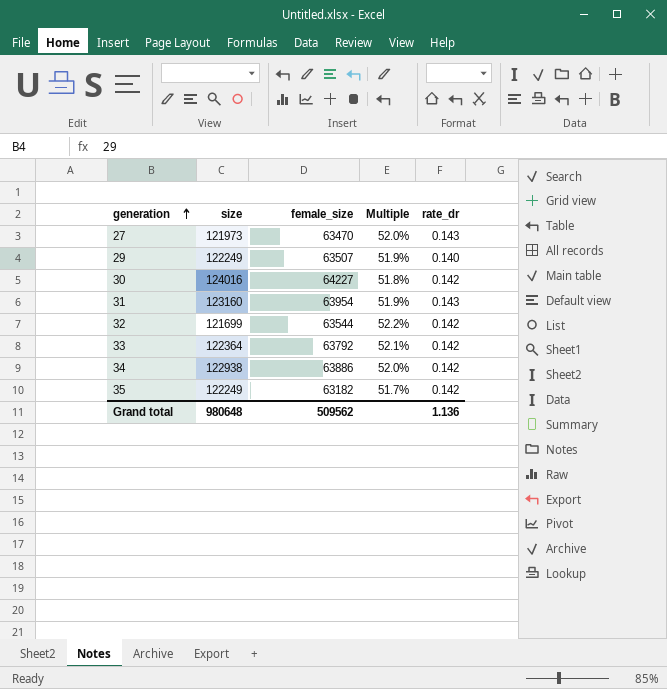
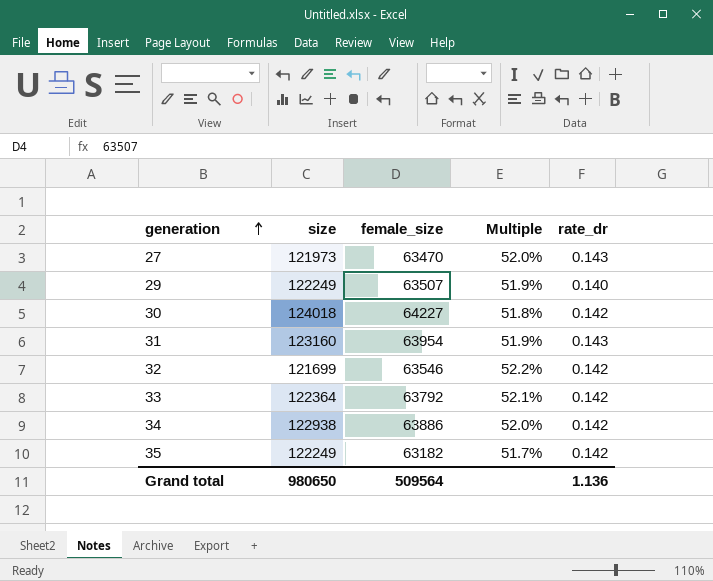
30 | size: 124016 -> 124018
32 | female_size: 63544 -> 63546
Grand total | size: 980648 -> 980650
Grand total | female_size: 509562 -> 509564

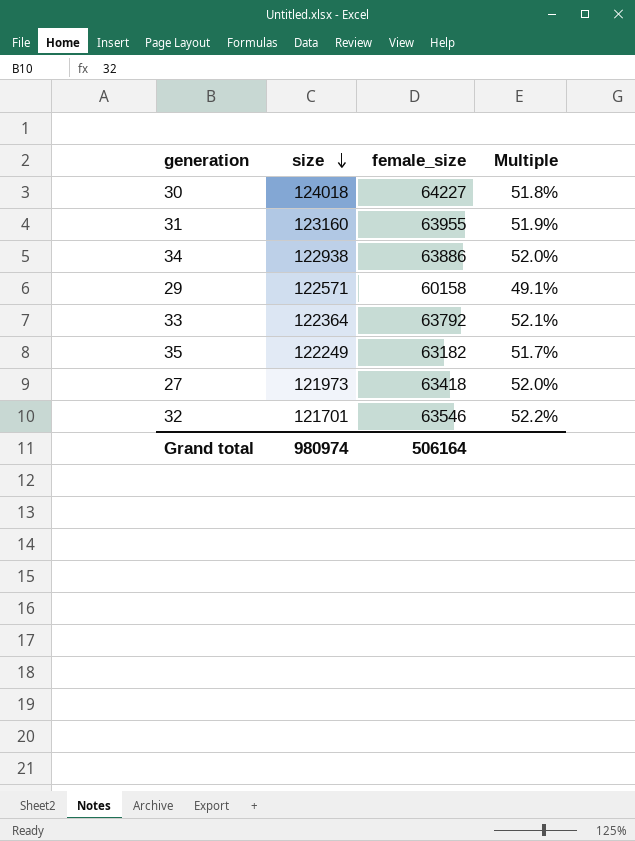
row order: generation ascending -> size descending
column rate_dr | position: 5 -> none
31 | female_size: 63954 -> 63955
29 | size: 122249 -> 122571
29 | female_size: 63507 -> 60158
29 | Multiple: 51.9% -> 49.1%
27 | female_size: 63470 -> 63418
32 | size: 121699 -> 121701
Grand total | size: 980650 -> 980974
Grand total | female_size: 509564 -> 506164

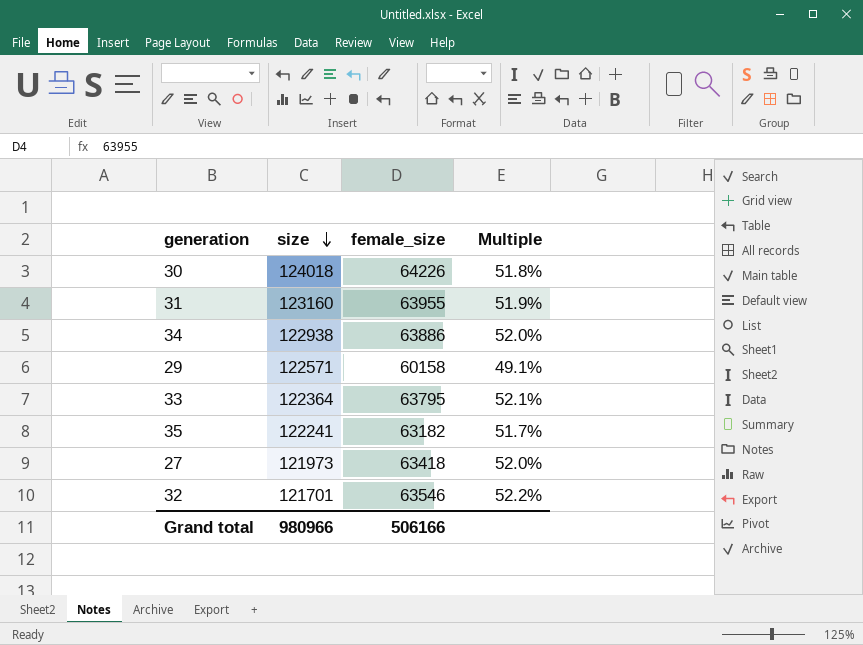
30 | female_size: 64227 -> 64226
33 | female_size: 63792 -> 63795
35 | size: 122249 -> 122241
Grand total | size: 980974 -> 980966
Grand total | female_size: 506164 -> 506166

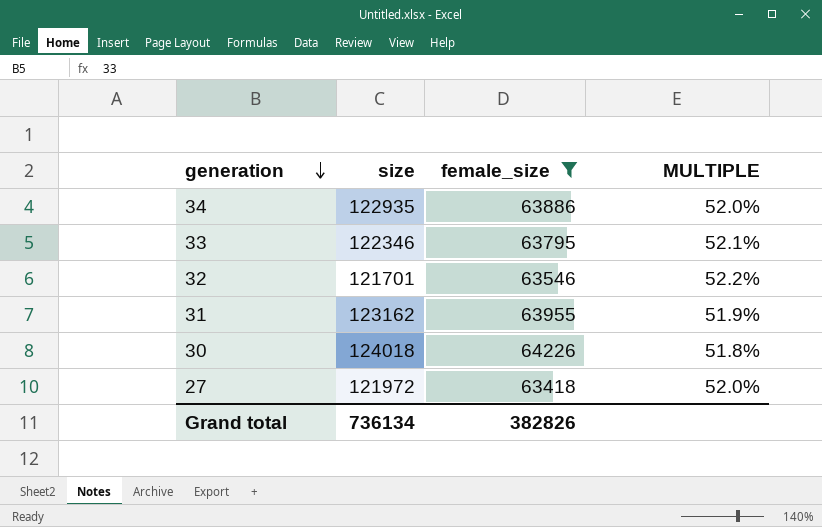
filter: none -> female_size >= 63418
row order: size descending -> generation descending
column name: Multiple -> MULTIPLE
34 | size: 122938 -> 122935
33 | size: 122364 -> 122346
31 | size: 123160 -> 123162
27 | size: 121973 -> 121972
Grand total | size: 980966 -> 736134
Grand total | female_size: 506166 -> 382826

